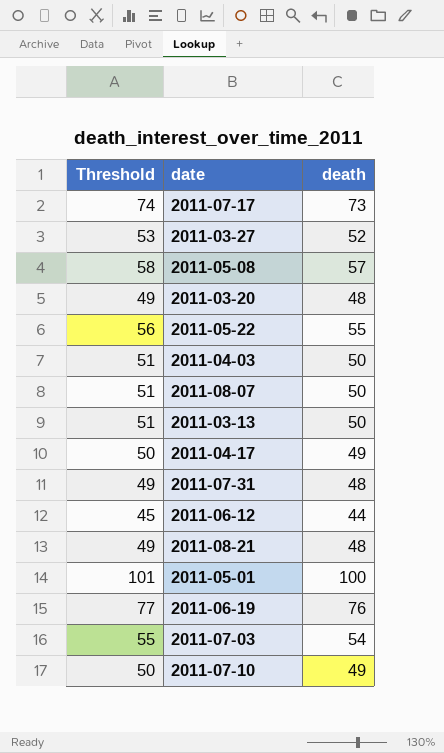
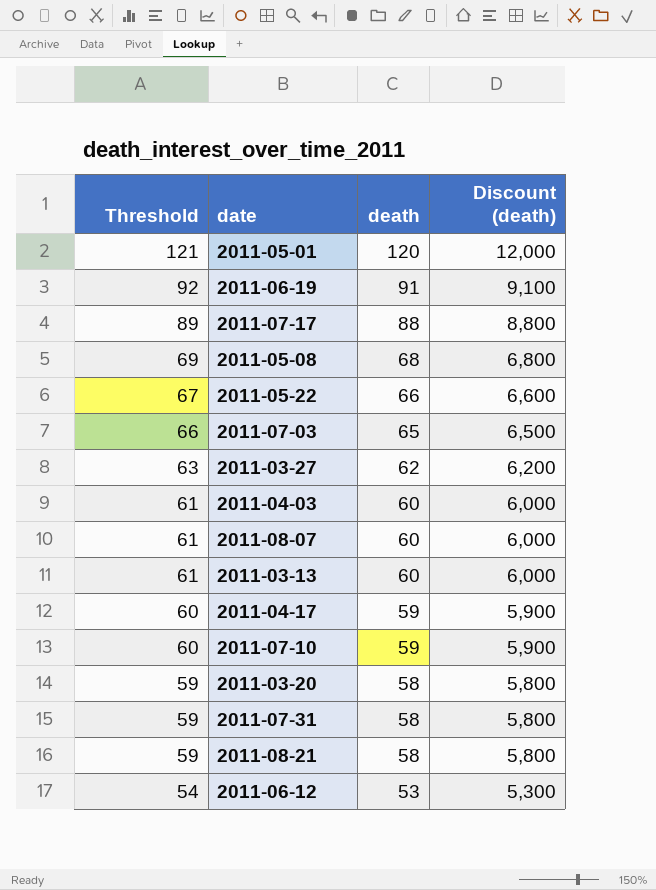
row order: none -> Threshold descending
column Discount (death) | formula: none -> [death] * 100
2011-05-01 | Threshold: 101 -> 121
2011-05-01 | death: 100 -> 120
2011-06-19 | Threshold: 77 -> 92
2011-06-19 | death: 76 -> 91
2011-07-17 | Threshold: 74 -> 89
2011-07-17 | death: 73 -> 88
2011-05-08 | Threshold: 58 -> 69
2011-05-08 | death: 57 -> 68
2011-05-22 | Threshold: 56 -> 67
2011-05-22 | death: 55 -> 66
2011-07-03 | Threshold: 55 -> 66
2011-07-03 | death: 54 -> 65
2011-03-27 | Threshold: 53 -> 63
2011-03-27 | death: 52 -> 62
2011-04-03 | Threshold: 51 -> 61
2011-04-03 | death: 50 -> 60
2011-08-07 | Threshold: 51 -> 61
2011-08-07 | death: 50 -> 60
2011-03-13 | Threshold: 51 -> 61
2011-03-13 | death: 50 -> 60
2011-04-17 | Threshold: 50 -> 60
2011-04-17 | death: 49 -> 59
2011-07-10 | Threshold: 50 -> 60
2011-07-10 | death: 49 -> 59
2011-03-20 | Threshold: 49 -> 59
2011-03-20 | death: 48 -> 58
2011-07-31 | Threshold: 49 -> 59
2011-07-31 | death: 48 -> 58
2011-08-21 | Threshold: 49 -> 59
2011-08-21 | death: 48 -> 58
2011-06-12 | Threshold: 45 -> 54
2011-06-12 | death: 44 -> 53

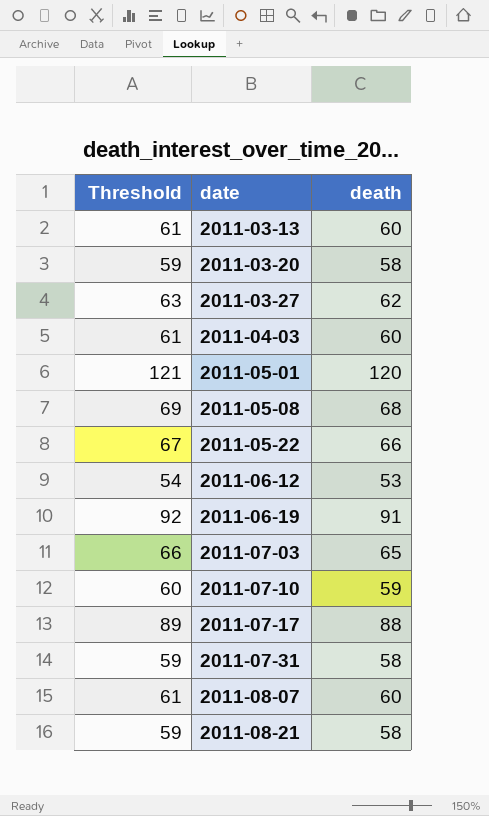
row order: Threshold descending -> date ascending
column Discount (death) | formula: [death] * 100 -> none
row 2011-04-17: 60 | 59 | 5,900 -> none

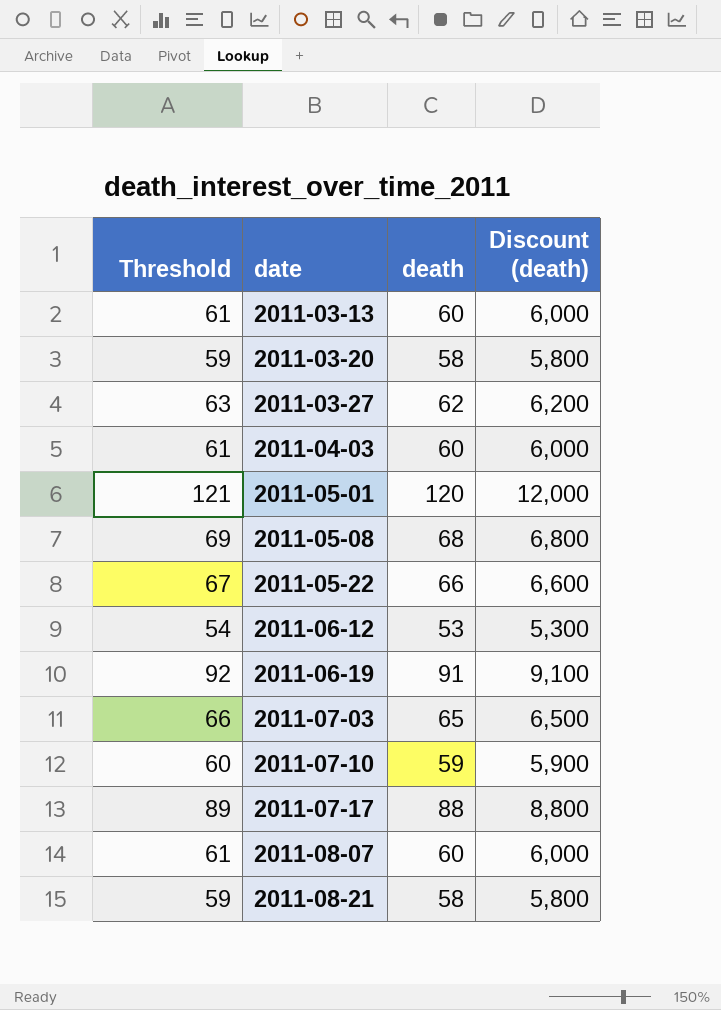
column Discount (death) | formula: none -> [death] * 100
row 2011-07-31: 59 | 58 -> none

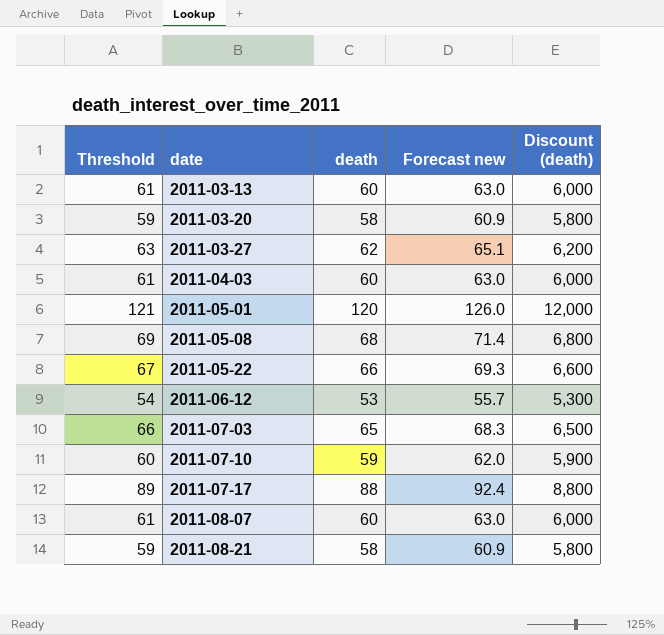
column Forecast new | formula: none -> [death] * 1.05
row 2011-06-19: 92 | 91 | 9,100 -> none

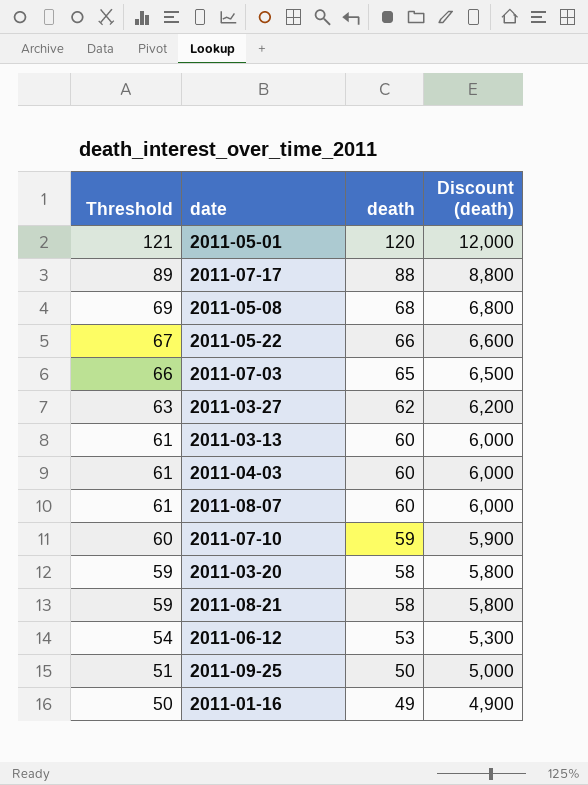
row order: date ascending -> Threshold descending
column Forecast new | formula: [death] * 1.05 -> none
row 2011-09-25: none -> 51 | 50 | 5,000
row 2011-01-16: none -> 50 | 49 | 4,900

